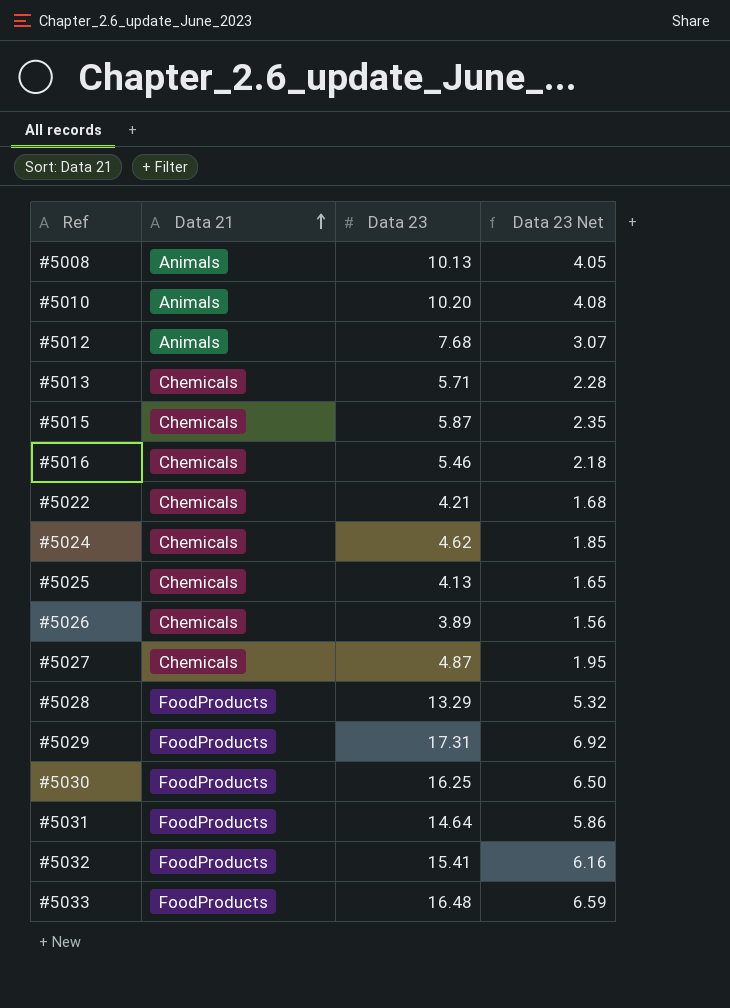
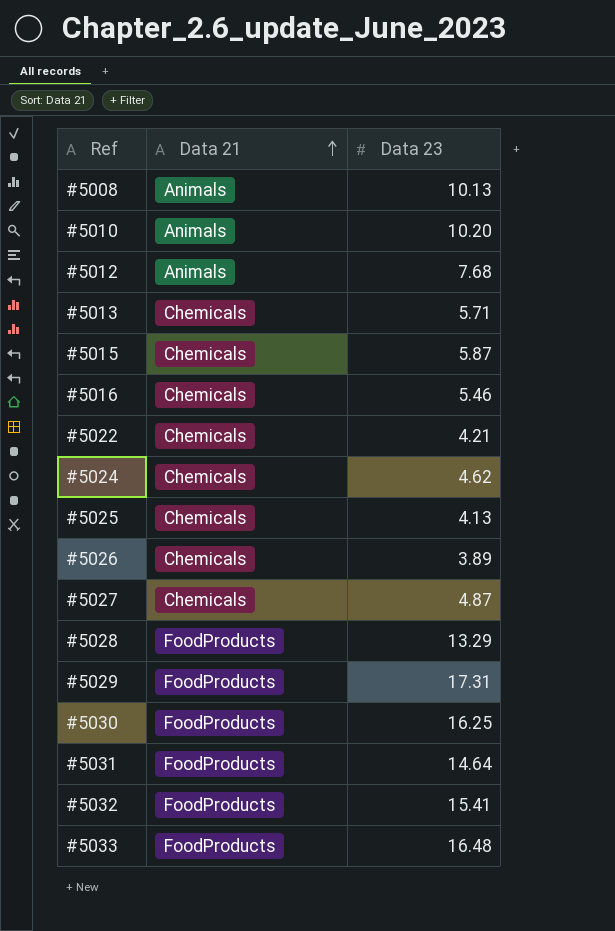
column Data 23 Net | formula: [Data 23] * 0.4 -> none

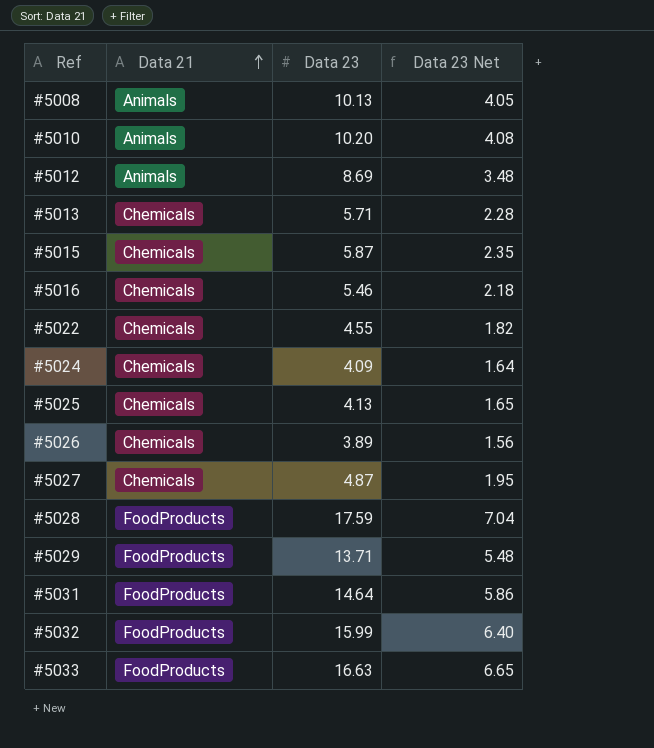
column Data 23 Net | formula: none -> [Data 23] * 0.4
row #5030: FoodProducts | 16.25 -> none
#5012 | Data 23: 7.68 -> 8.69
#5022 | Data 23: 4.21 -> 4.55
#5024 | Data 23: 4.62 -> 4.09
#5028 | Data 23: 13.29 -> 17.59
#5029 | Data 23: 17.31 -> 13.71
#5032 | Data 23: 15.41 -> 15.99
#5033 | Data 23: 16.48 -> 16.63

